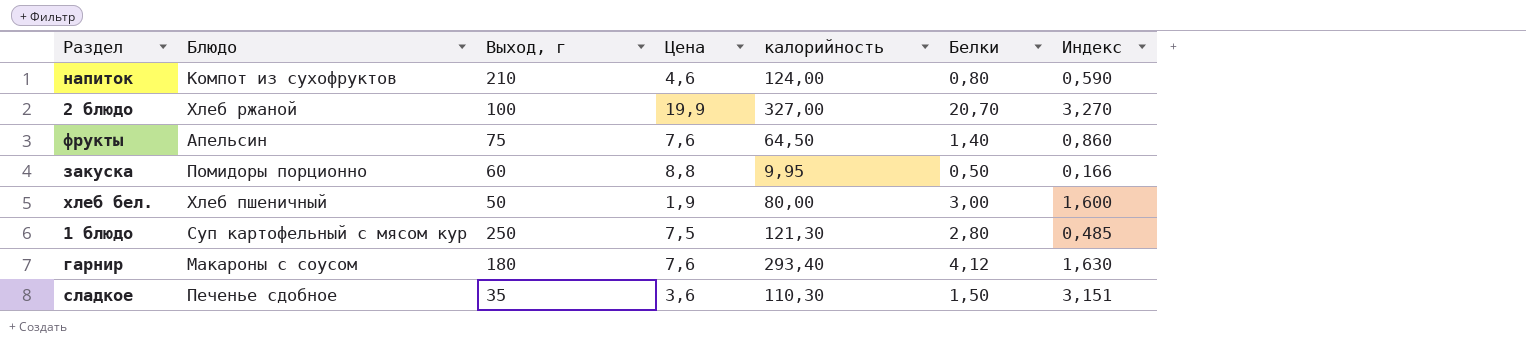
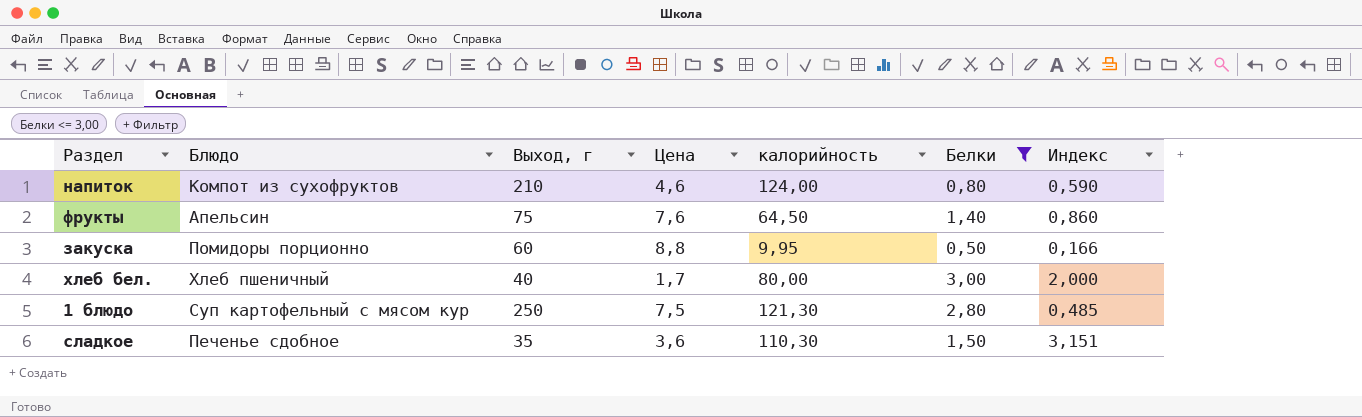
filter: none -> Белки <= 3,00
хлеб бел. | Выход, г: 50 -> 40
хлеб бел. | Цена: 1,9 -> 1,7
хлеб бел. | Индекс: 1,600 -> 2,000

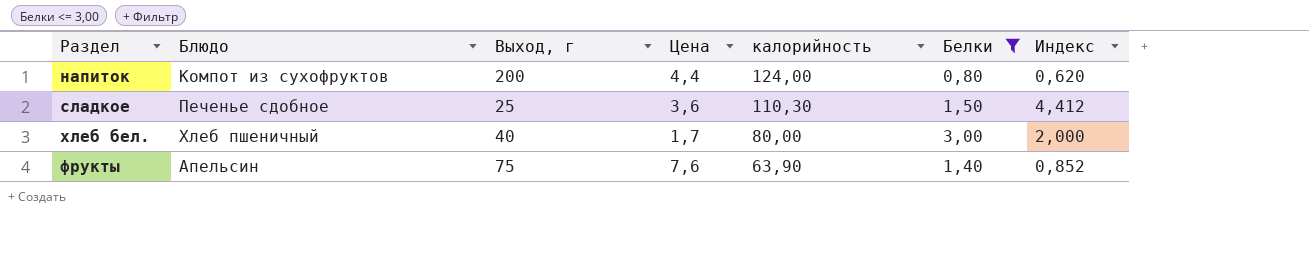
row order: none -> калорийность descending
row закуска: Помидоры порционно | 60 | 8,8 | 9,95 | 0,50 | 0,166 -> none
row 1 блюдо: Суп картофельный с мясом кур | 250 | 7,5 | 121,30 | 2,80 | 0,485 -> none
напиток | Выход, г: 210 -> 200
напиток | Цена: 4,6 -> 4,4
напиток | Индекс: 0,590 -> 0,620
сладкое | Выход, г: 35 -> 25
сладкое | Индекс: 3,151 -> 4,412
фрукты | калорийность: 64,50 -> 63,90
фрукты | Индекс: 0,860 -> 0,852

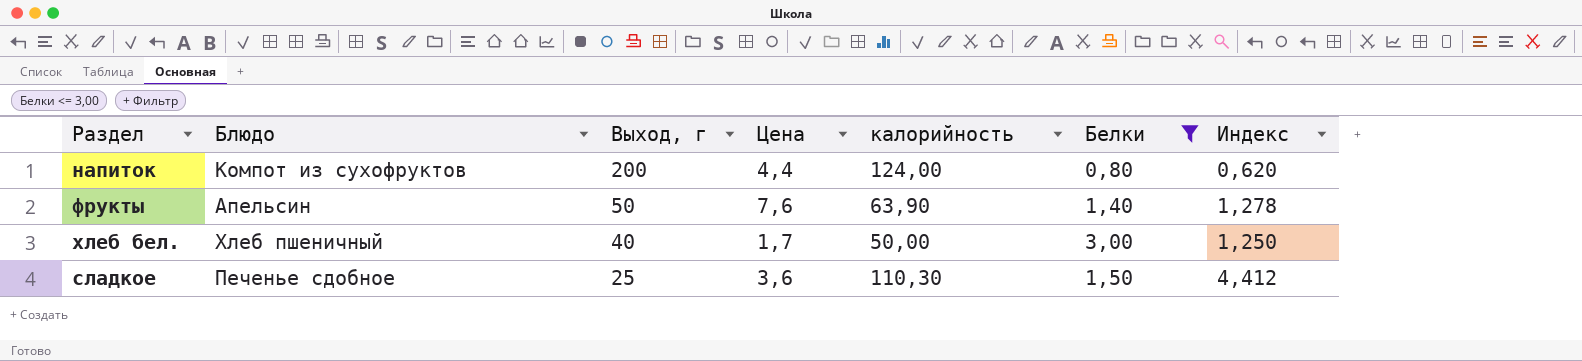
row order: калорийность descending -> Выход, г descending
фрукты | Выход, г: 75 -> 50
фрукты | Индекс: 0,852 -> 1,278
хлеб бел. | калорийность: 80,00 -> 50,00
хлеб бел. | Индекс: 2,000 -> 1,250

